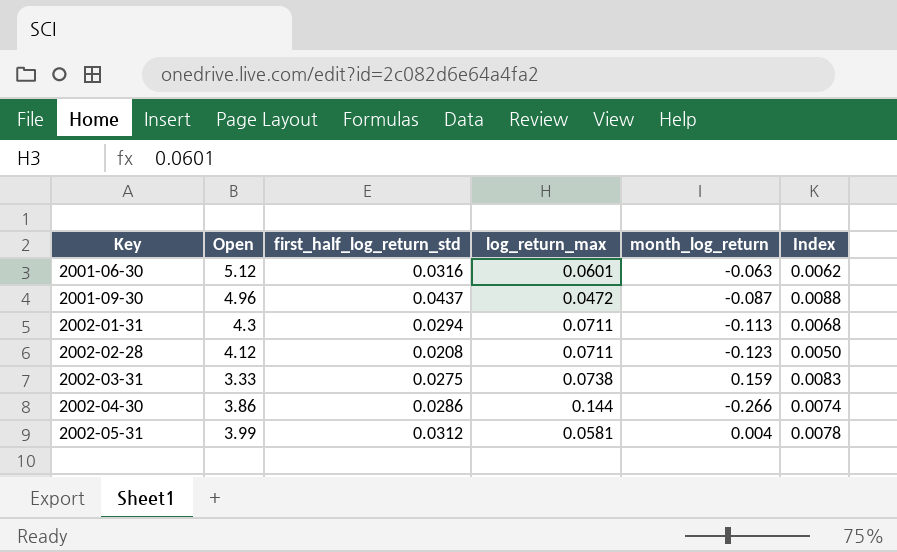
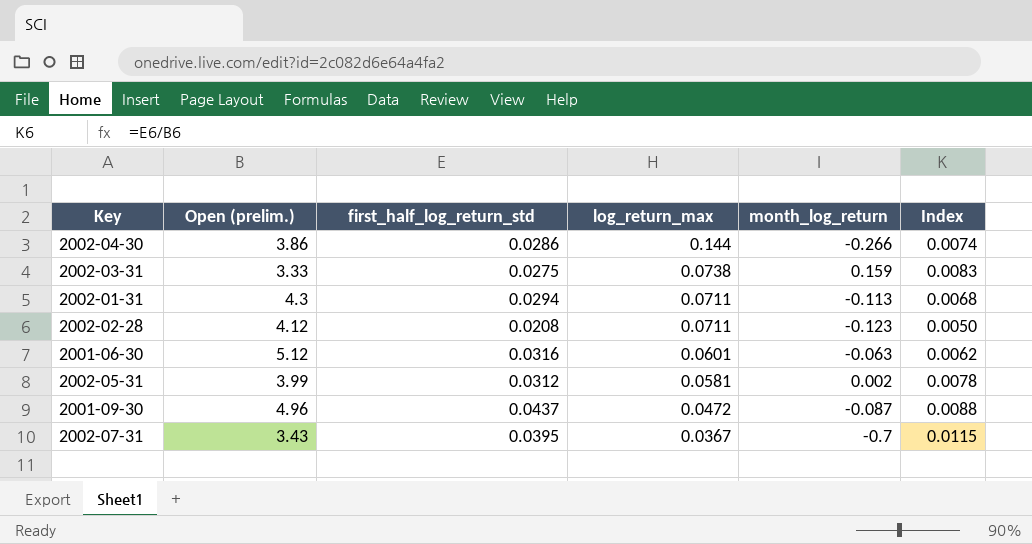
row order: Key ascending -> log_return_max descending
column name: Open -> Open (prelim.)
2002-05-31 | month_log_return: 0.004 -> 0.002
row 2002-07-31: none -> 3.43 | 0.0395 | 0.0367 | -0.7 | 0.0115

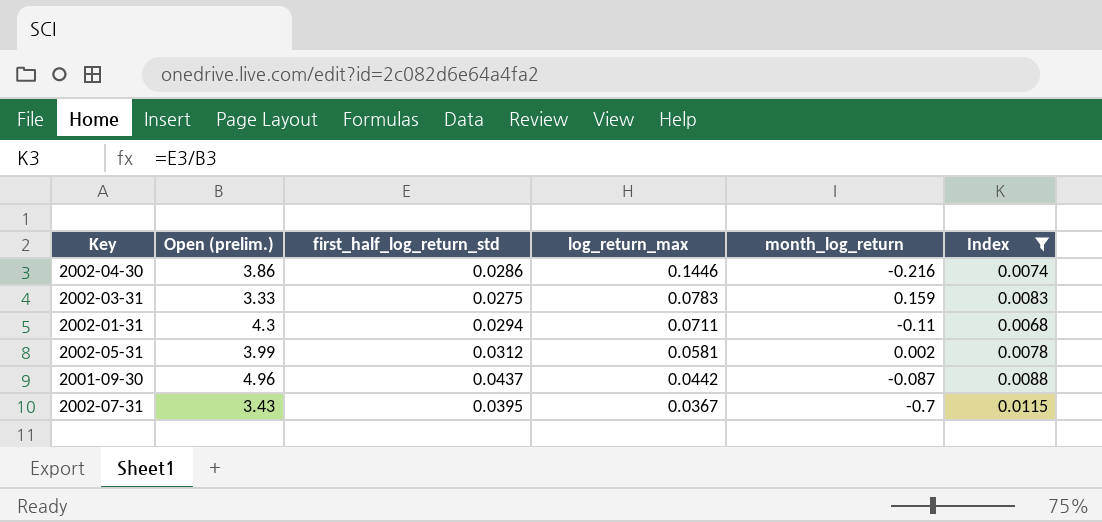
filter: none -> Index >= 0.0068
2002-04-30 | log_return_max: 0.144 -> 0.1446
2002-04-30 | month_log_return: -0.266 -> -0.216
2002-03-31 | log_return_max: 0.0738 -> 0.0783
2002-01-31 | month_log_return: -0.113 -> -0.11
2001-09-30 | log_return_max: 0.0472 -> 0.0442

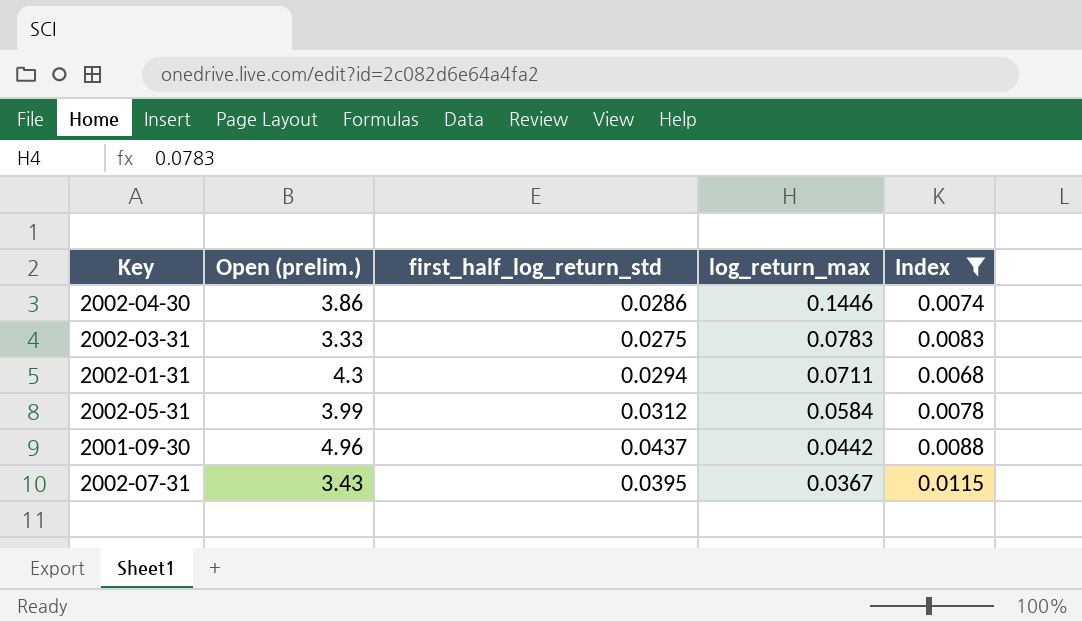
column month_log_return | position: 5 -> none
2002-05-31 | log_return_max: 0.0581 -> 0.0584

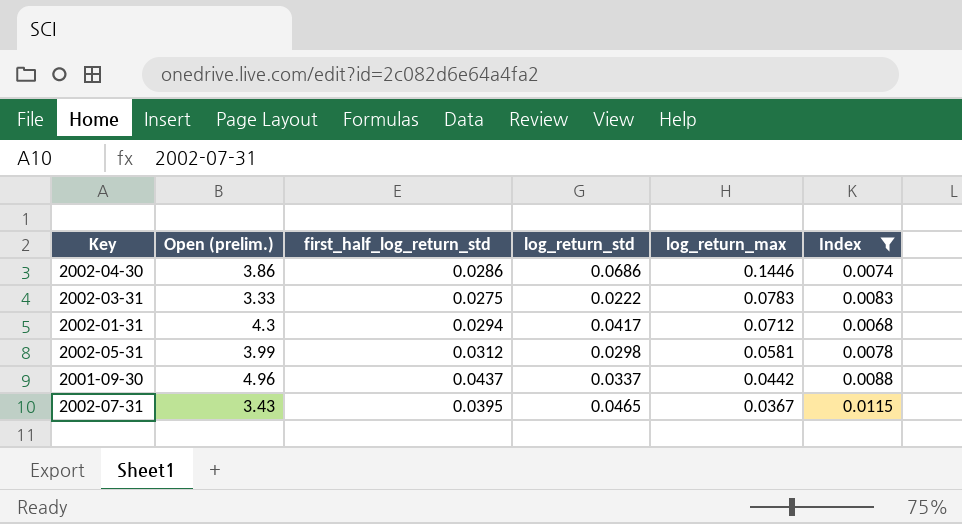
column log_return_std | position: none -> 4
2002-01-31 | log_return_max: 0.0711 -> 0.0712
2002-05-31 | log_return_max: 0.0584 -> 0.0581

